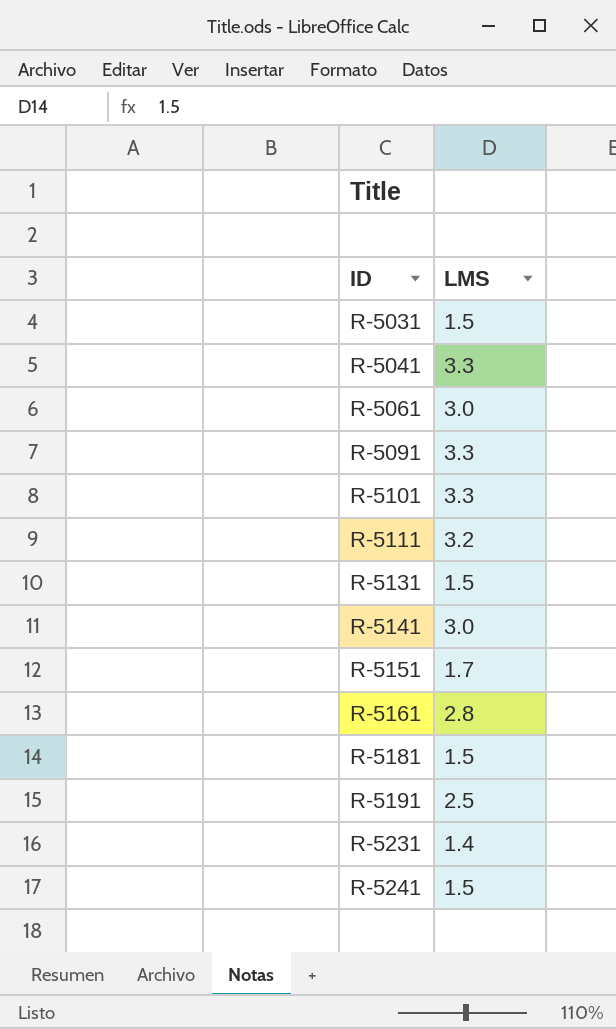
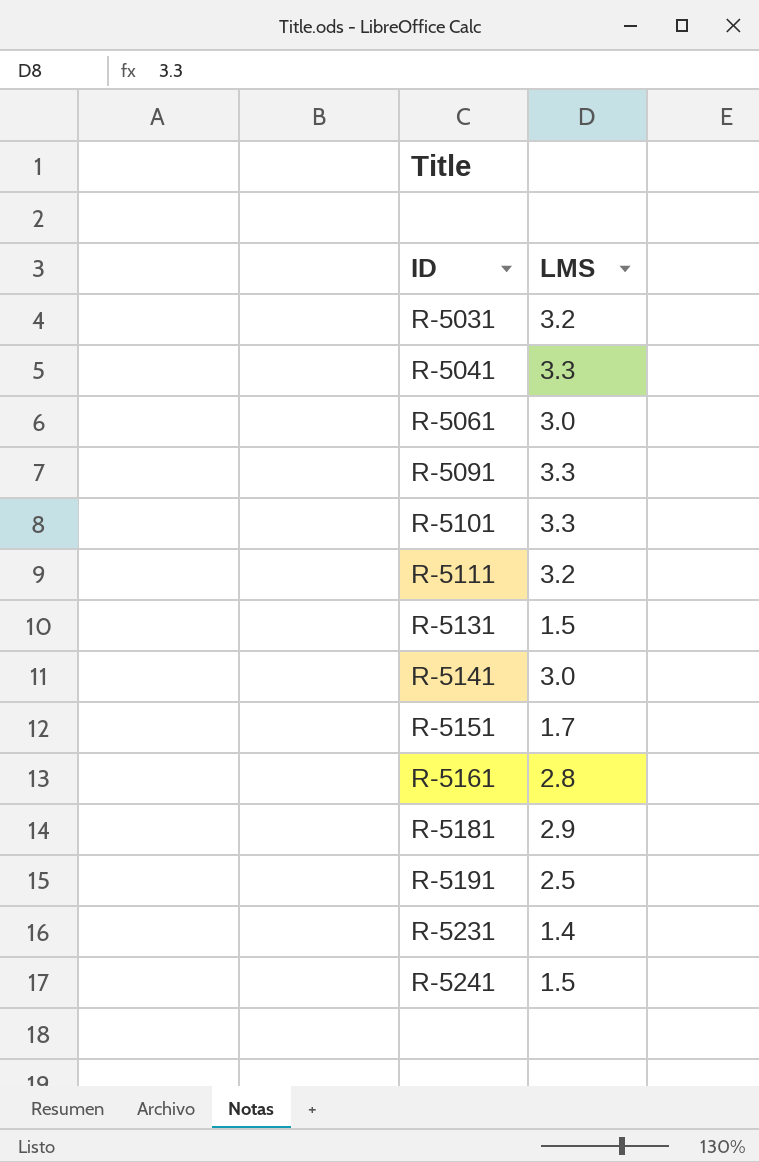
R-5031 | LMS: 1.5 -> 3.2
R-5181 | LMS: 1.5 -> 2.9

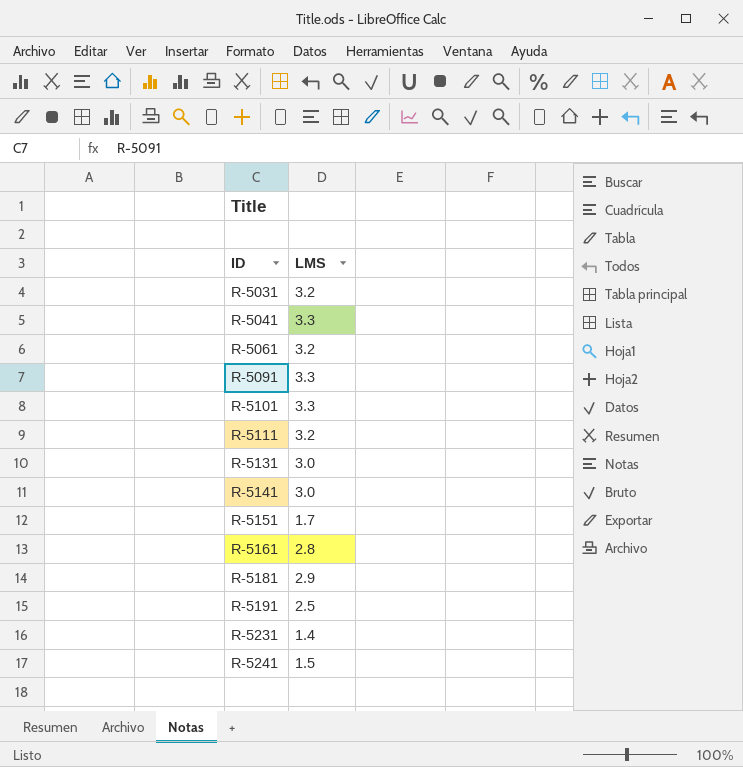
R-5061 | LMS: 3.0 -> 3.2
R-5131 | LMS: 1.5 -> 3.0

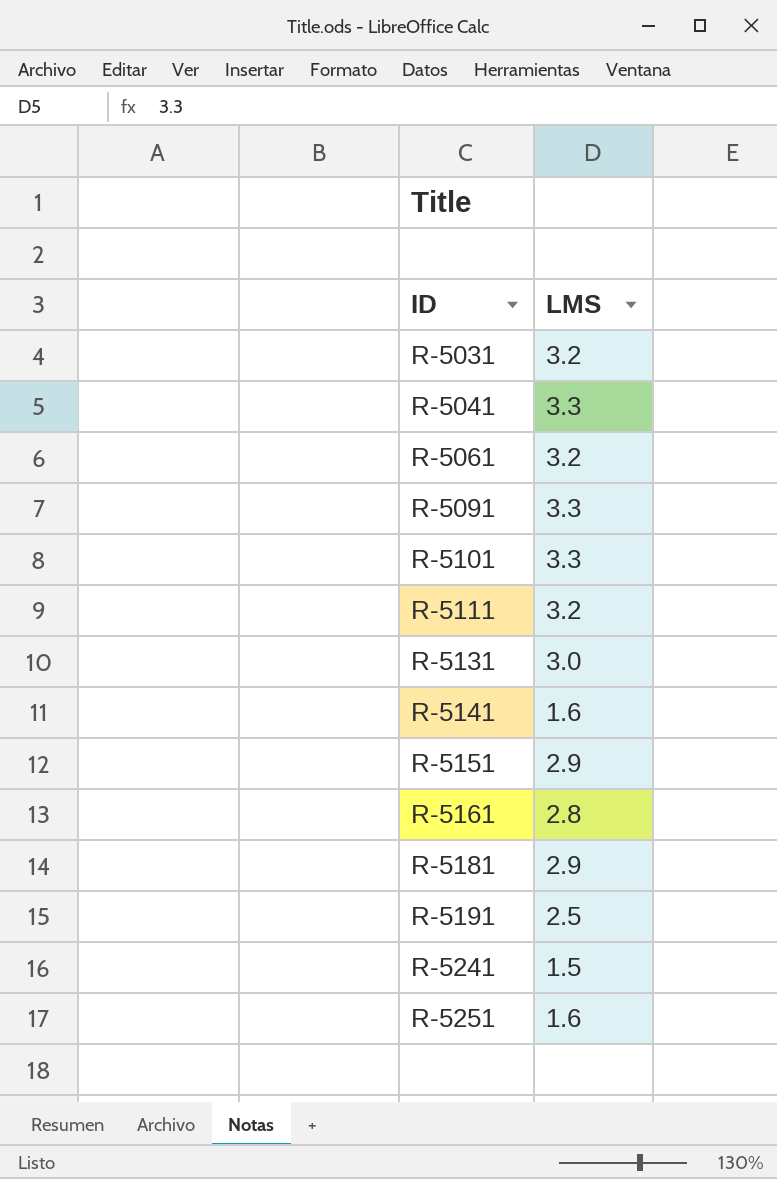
row R-5231: 1.4 -> none
R-5141 | LMS: 3.0 -> 1.6
R-5151 | LMS: 1.7 -> 2.9
row R-5251: none -> 1.6

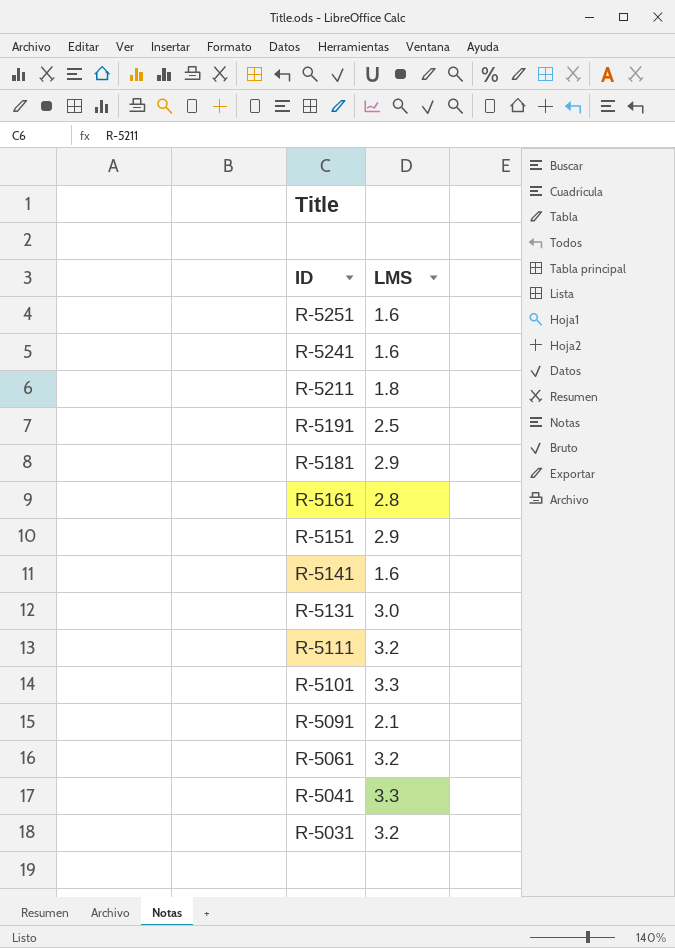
row order: ID ascending -> ID descending
R-5241 | LMS: 1.5 -> 1.6
row R-5211: none -> 1.8
R-5091 | LMS: 3.3 -> 2.1

